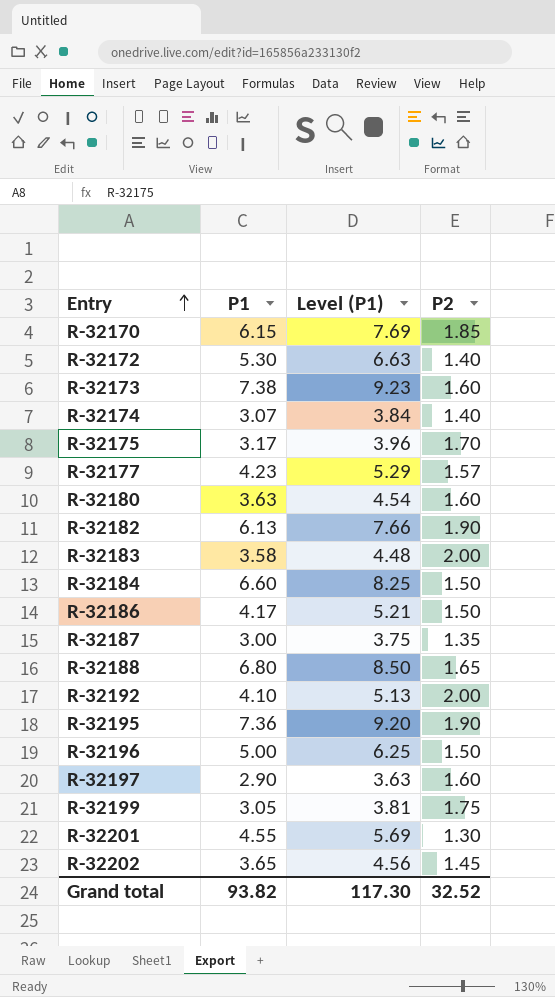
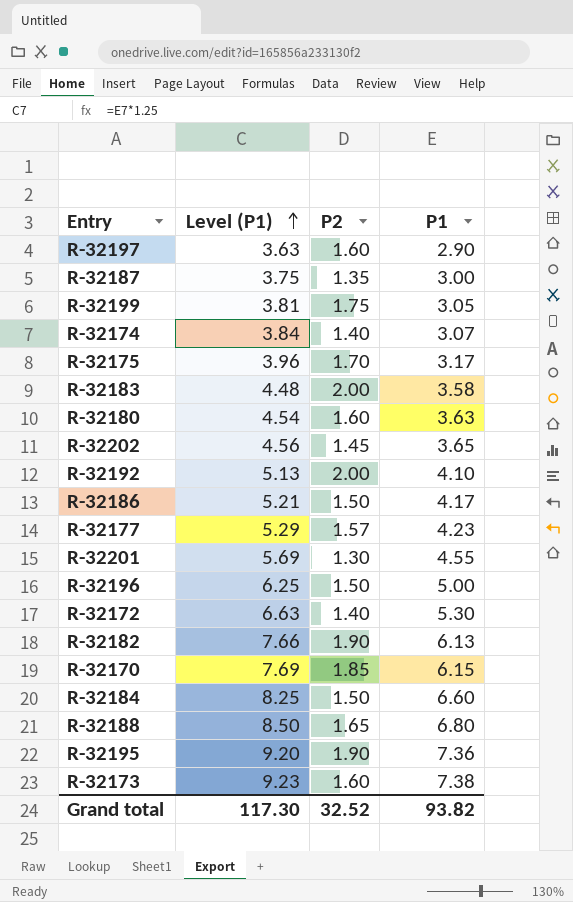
row order: Entry ascending -> Level (P1) ascending
column P1 | position: 2 -> 4

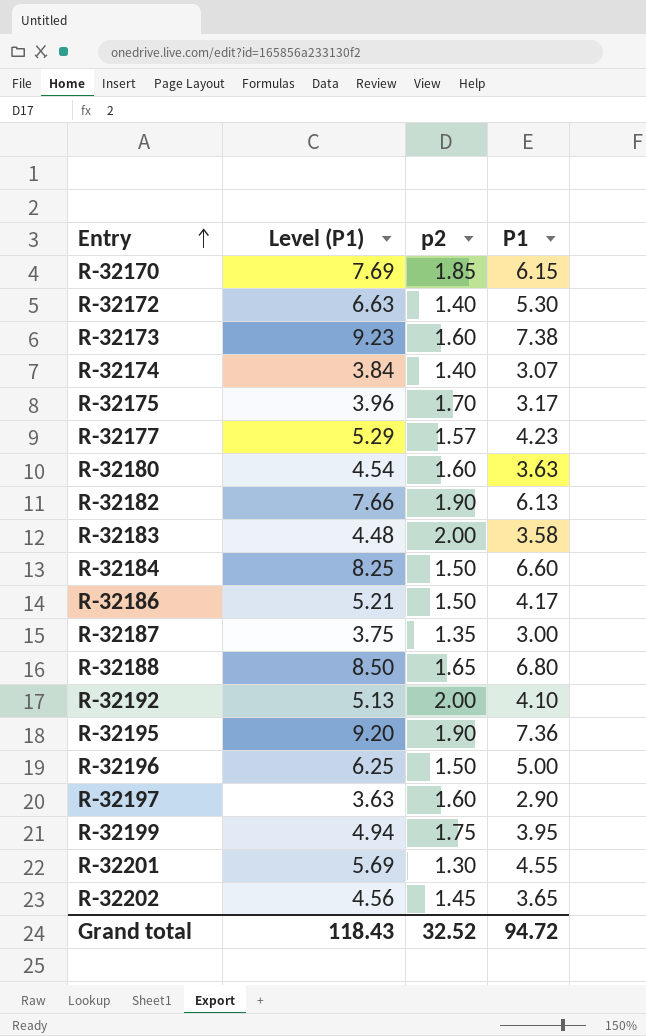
row order: Level (P1) ascending -> Entry ascending
column name: P2 -> p2
R-32199 | Level (P1): 3.81 -> 4.94
R-32199 | P1: 3.05 -> 3.95
Grand total | Level (P1): 117.30 -> 118.43
Grand total | P1: 93.82 -> 94.72

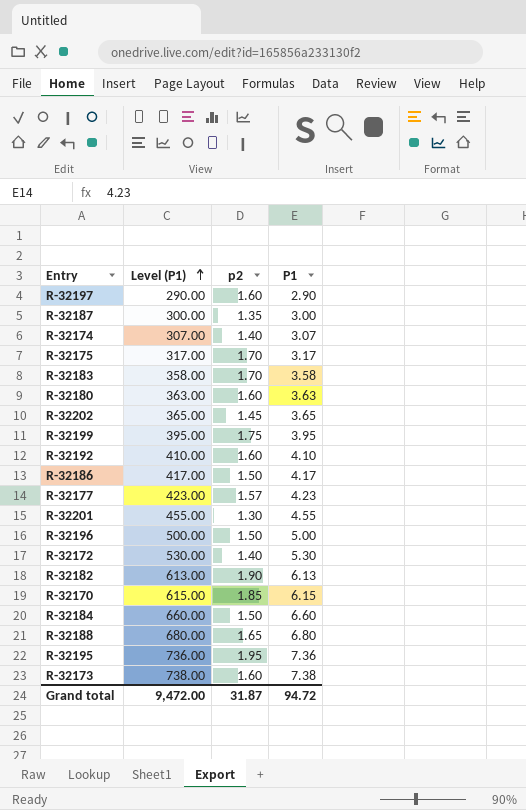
row order: Entry ascending -> Level (P1) ascending
column Level (P1) | formula: [P1] * 1.25 -> [P1] * 100
R-32183 | p2: 2.00 -> 1.70
R-32192 | p2: 2.00 -> 1.60
R-32195 | p2: 1.90 -> 1.95
Grand total | Level (P1): 118.43 -> 9,472.00
Grand total | p2: 32.52 -> 31.87

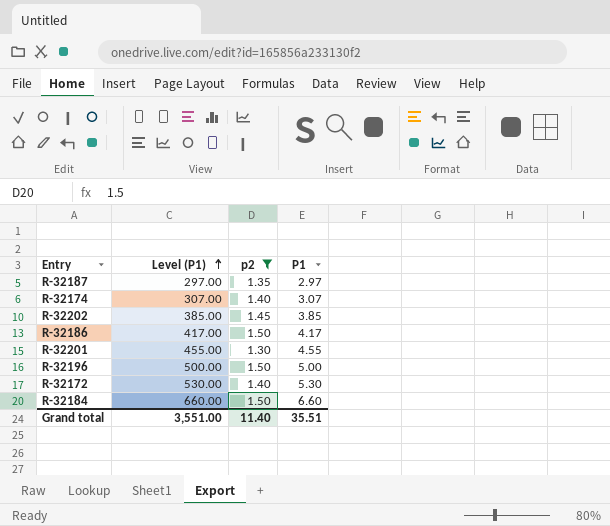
filter: none -> p2 <= 1.50
R-32187 | Level (P1): 300.00 -> 297.00
R-32187 | P1: 3.00 -> 2.97
R-32202 | Level (P1): 365.00 -> 385.00
R-32202 | P1: 3.65 -> 3.85
Grand total | Level (P1): 9,472.00 -> 3,551.00
Grand total | p2: 31.87 -> 11.40
Grand total | P1: 94.72 -> 35.51

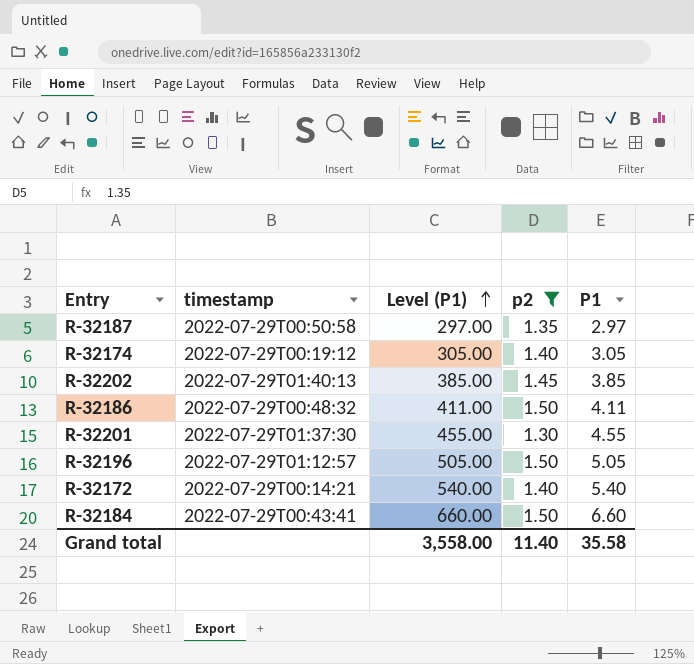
column timestamp | position: none -> 2
R-32174 | Level (P1): 307.00 -> 305.00
R-32174 | P1: 3.07 -> 3.05
R-32186 | Level (P1): 417.00 -> 411.00
R-32186 | P1: 4.17 -> 4.11
R-32196 | Level (P1): 500.00 -> 505.00
R-32196 | P1: 5.00 -> 5.05
R-32172 | Level (P1): 530.00 -> 540.00
R-32172 | P1: 5.30 -> 5.40
Grand total | Level (P1): 3,551.00 -> 3,558.00
Grand total | P1: 35.51 -> 35.58

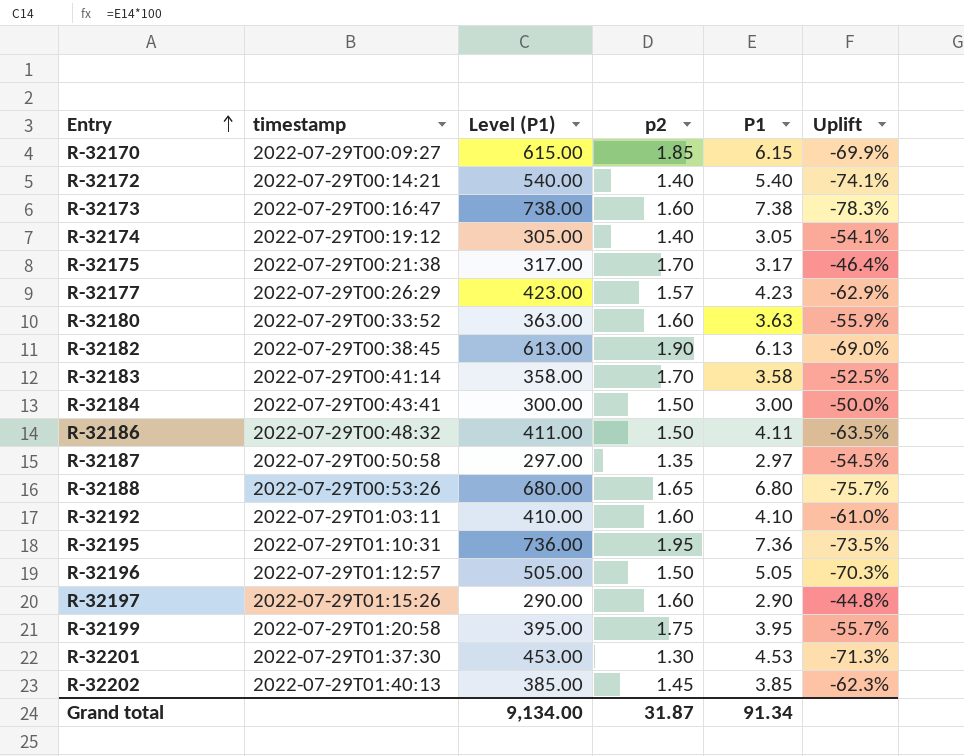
filter: p2 <= 1.50 -> none
row order: Level (P1) ascending -> Entry ascending
column Uplift | formula: none -> ([p2] - [P1]) / [P1]
R-32184 | Level (P1): 660.00 -> 300.00
R-32184 | P1: 6.60 -> 3.00
R-32201 | Level (P1): 455.00 -> 453.00
R-32201 | P1: 4.55 -> 4.53
Grand total | Level (P1): 3,558.00 -> 9,134.00
Grand total | p2: 11.40 -> 31.87
Grand total | P1: 35.58 -> 91.34

